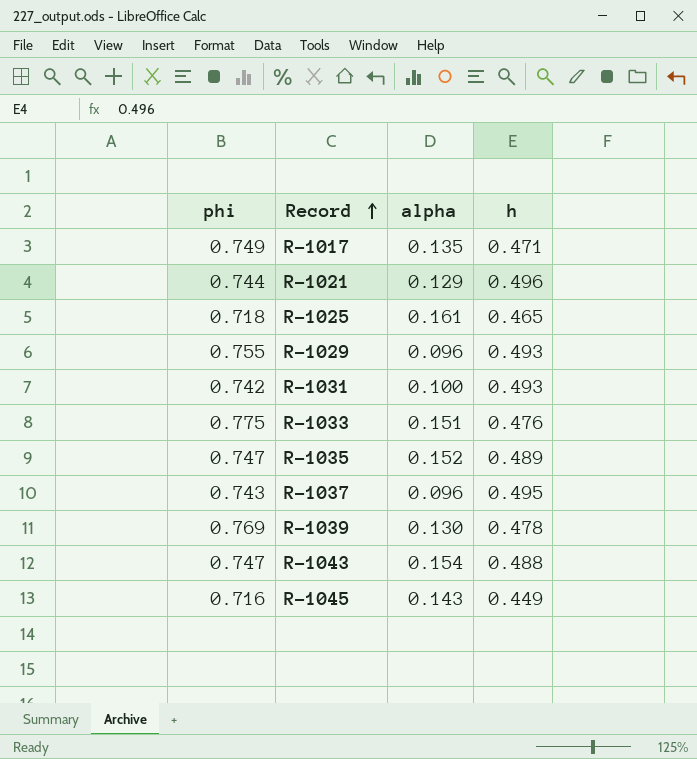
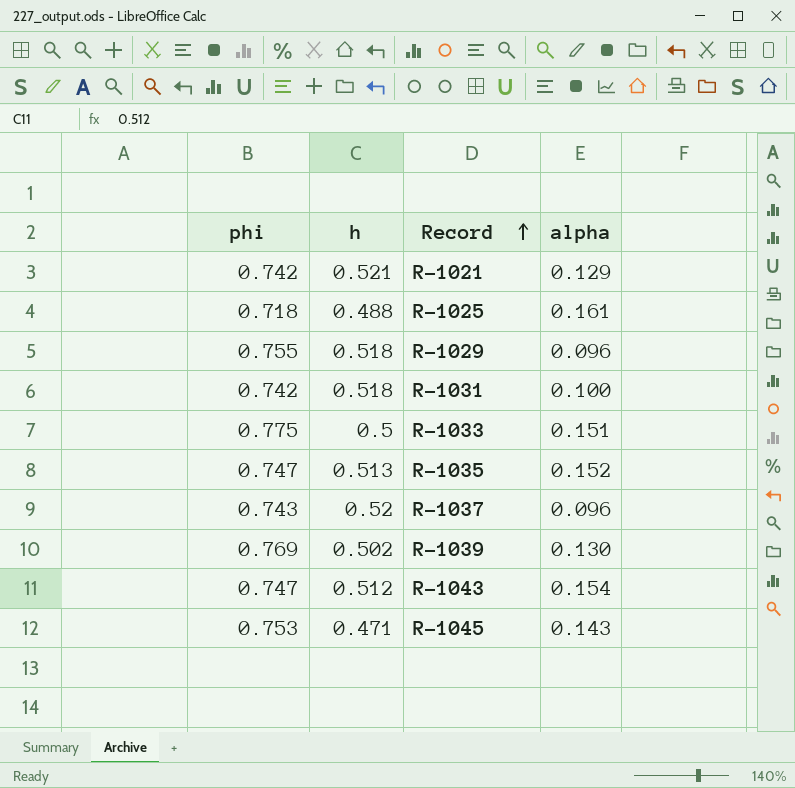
column h | position: 4 -> 2
row R-1017: 0.749 | 0.135 | 0.471 -> none
R-1021 | phi: 0.744 -> 0.742
R-1021 | h: 0.496 -> 0.521
R-1025 | h: 0.465 -> 0.488
R-1029 | h: 0.493 -> 0.518
R-1031 | h: 0.493 -> 0.518
R-1033 | h: 0.476 -> 0.5
R-1035 | h: 0.489 -> 0.513
R-1037 | h: 0.495 -> 0.52
R-1039 | h: 0.478 -> 0.502
R-1043 | h: 0.488 -> 0.512
R-1045 | phi: 0.716 -> 0.753
R-1045 | h: 0.449 -> 0.471

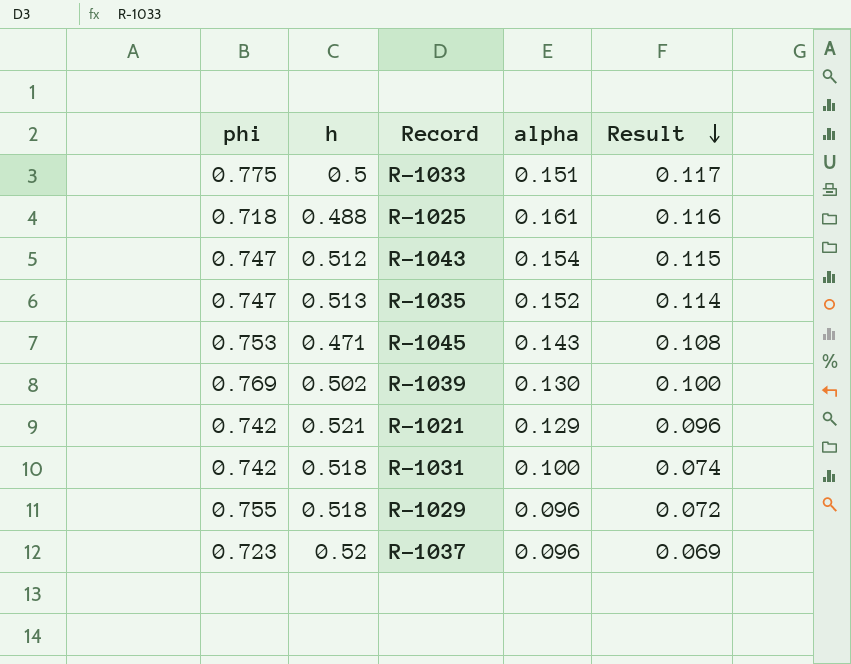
row order: Record ascending -> Result descending
column Result | formula: none -> [phi] * [alpha]
R-1037 | phi: 0.743 -> 0.723

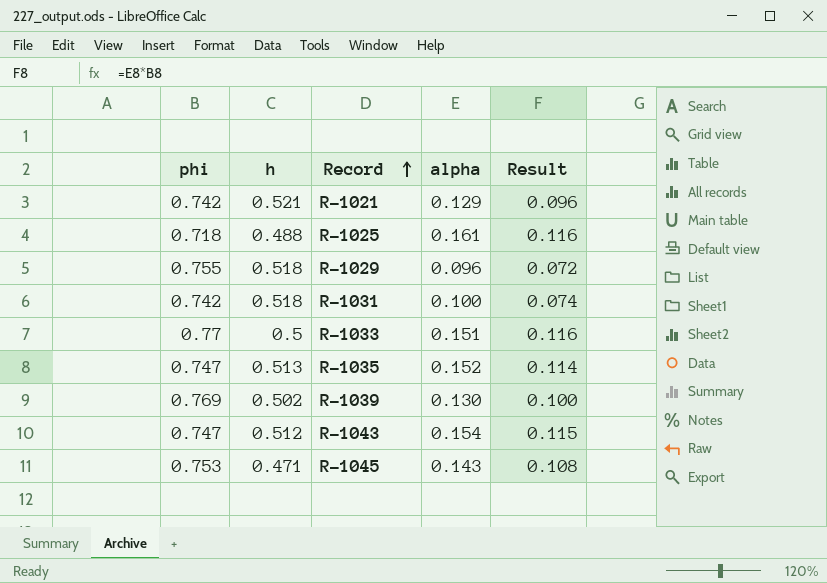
row order: Result descending -> Record ascending
row R-1037: 0.723 | 0.52 | 0.096 | 0.069 -> none
R-1033 | phi: 0.775 -> 0.77
R-1033 | Result: 0.117 -> 0.116

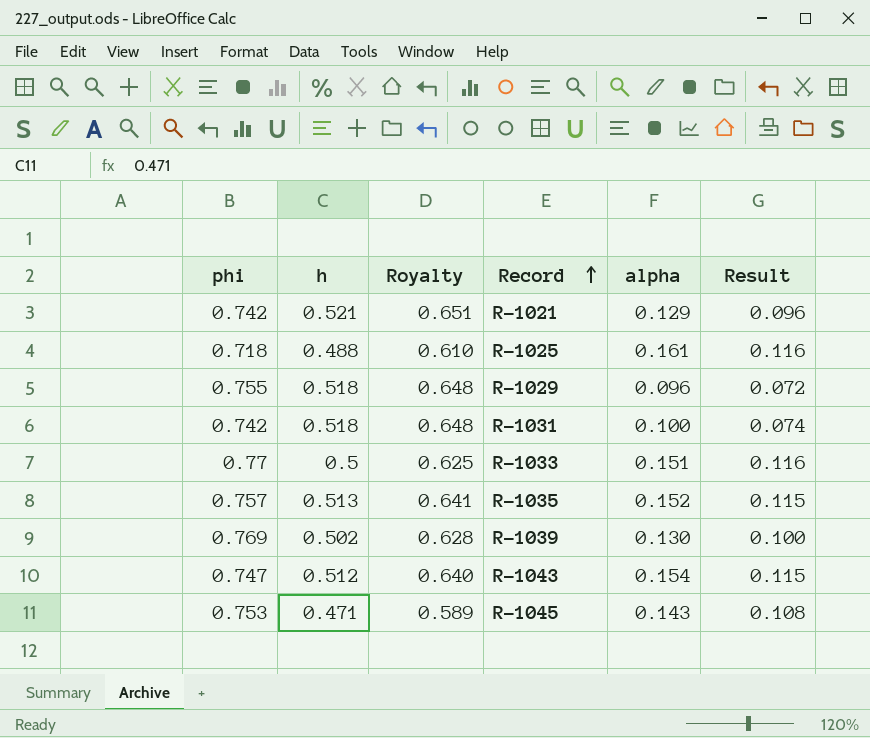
column Royalty | formula: none -> [h] * 1.25
R-1035 | phi: 0.747 -> 0.757
R-1035 | Result: 0.114 -> 0.115

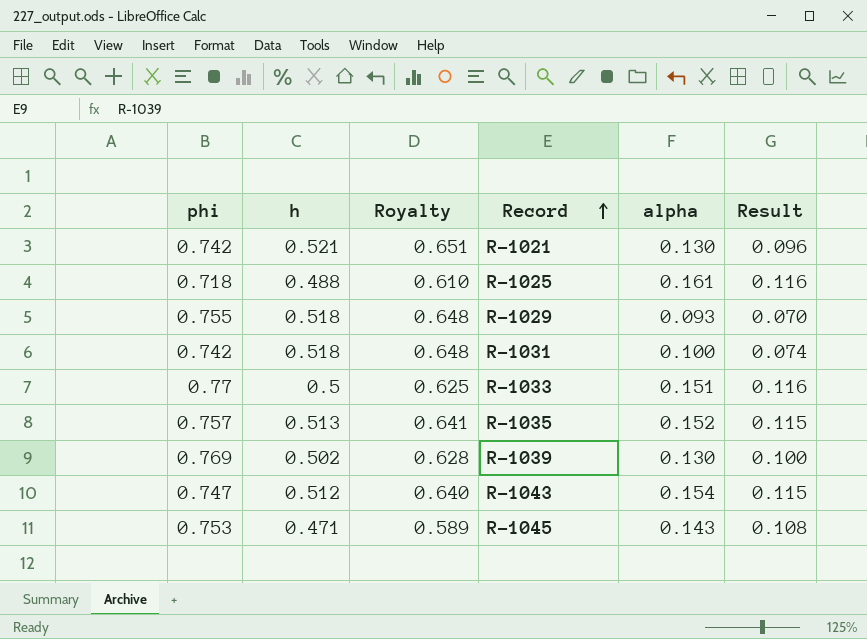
R-1021 | alpha: 0.129 -> 0.130
R-1029 | alpha: 0.096 -> 0.093
R-1029 | Result: 0.072 -> 0.070

